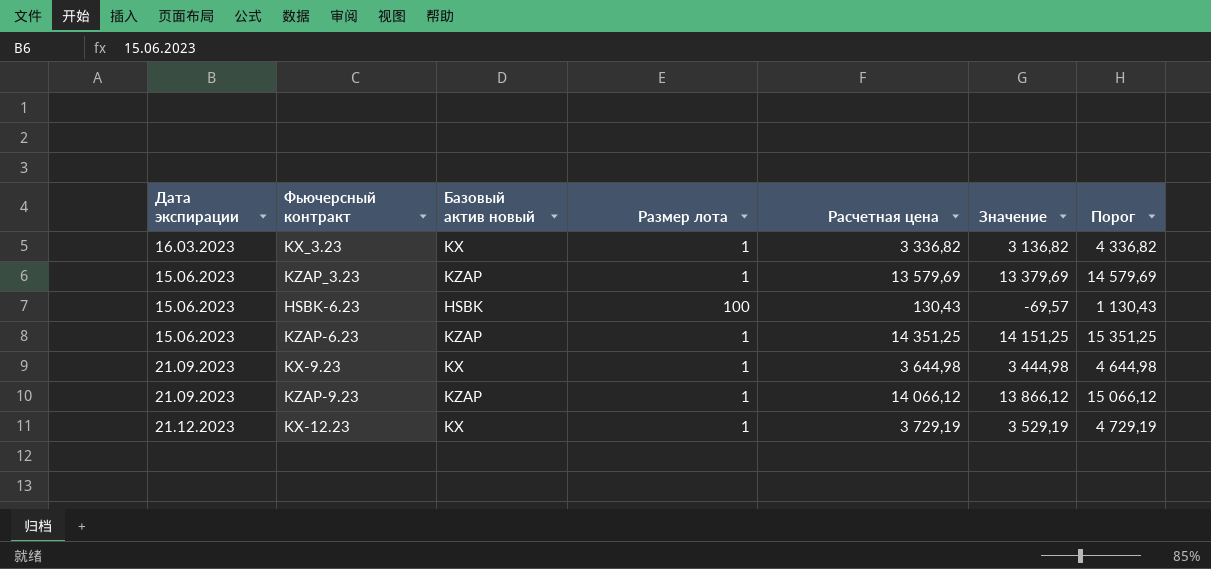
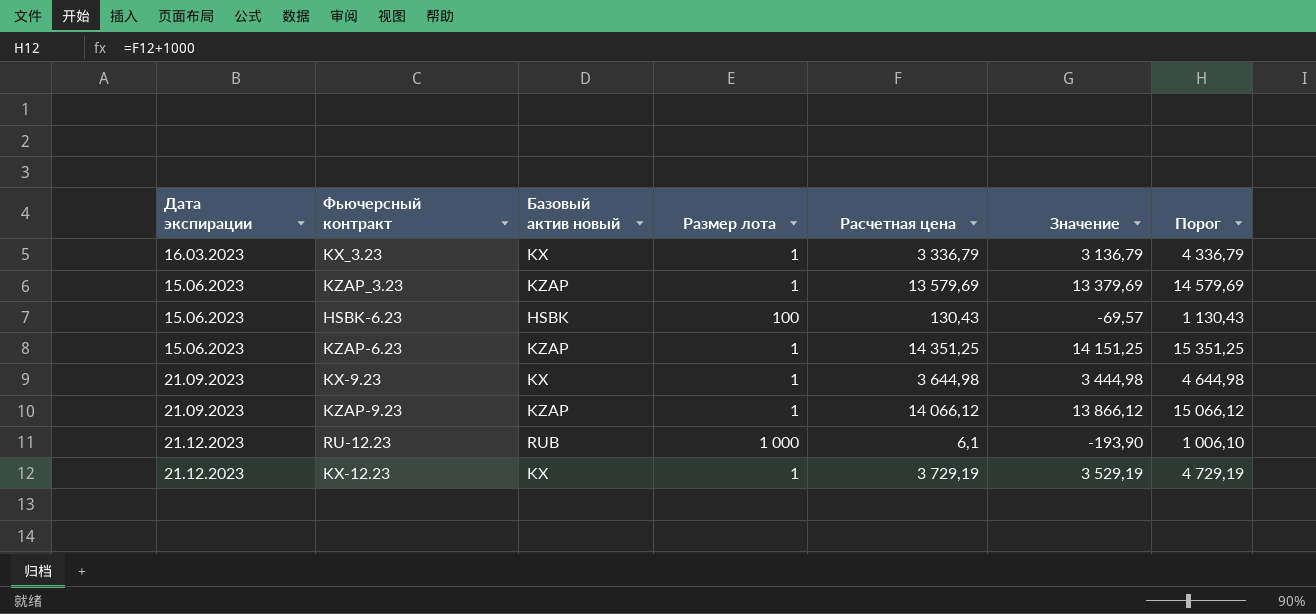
KX_3.23 | Расчетная цена: 3 336,82 -> 3 336,79
KX_3.23 | Значение: 3 136,82 -> 3 136,79
KX_3.23 | Порог: 4 336,82 -> 4 336,79
row RU-12.23: none -> 21.12.2023 | RUB | 1 000 | 6,1 | -193,90 | 1 006,10

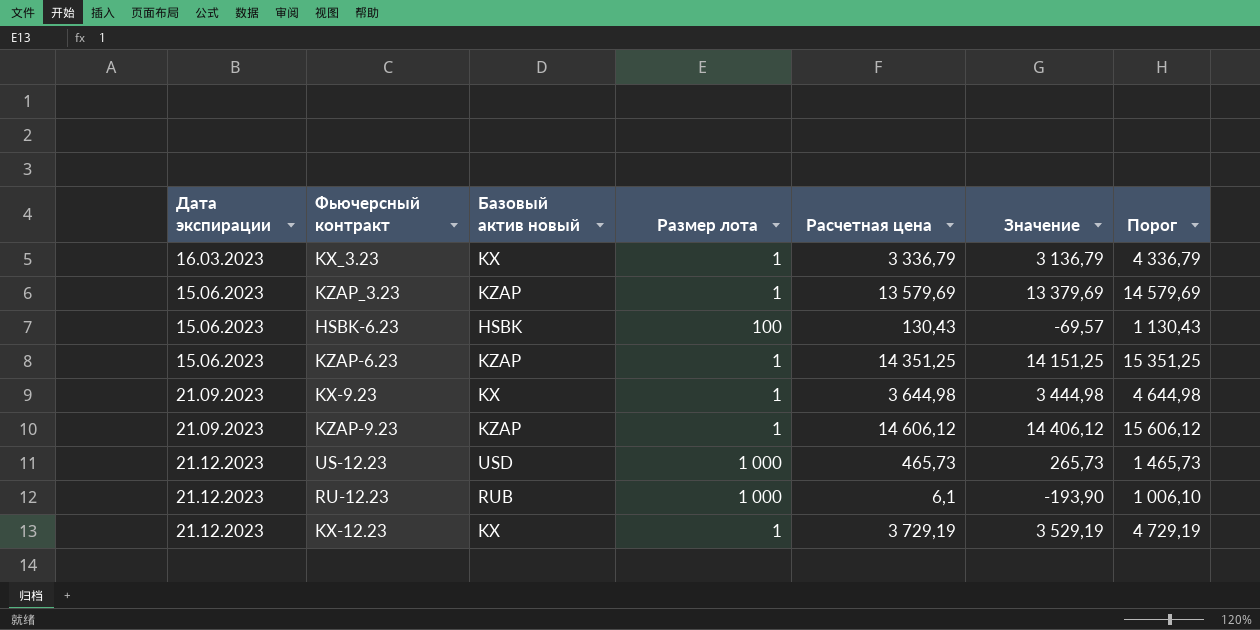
KZAP-9.23 | Расчетная цена: 14 066,12 -> 14 606,12
KZAP-9.23 | Значение: 13 866,12 -> 14 406,12
KZAP-9.23 | Порог: 15 066,12 -> 15 606,12
row US-12.23: none -> 21.12.2023 | USD | 1 000 | 465,73 | 265,73 | 1 465,73

